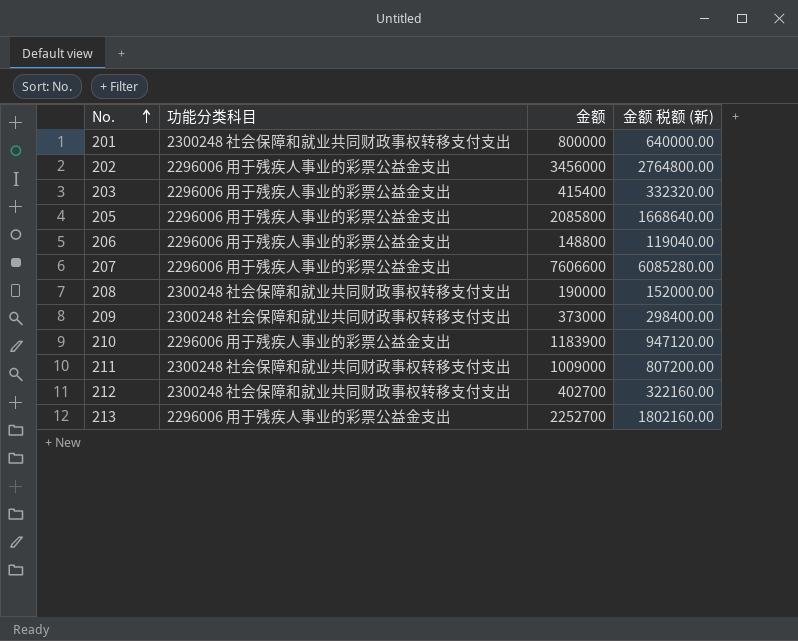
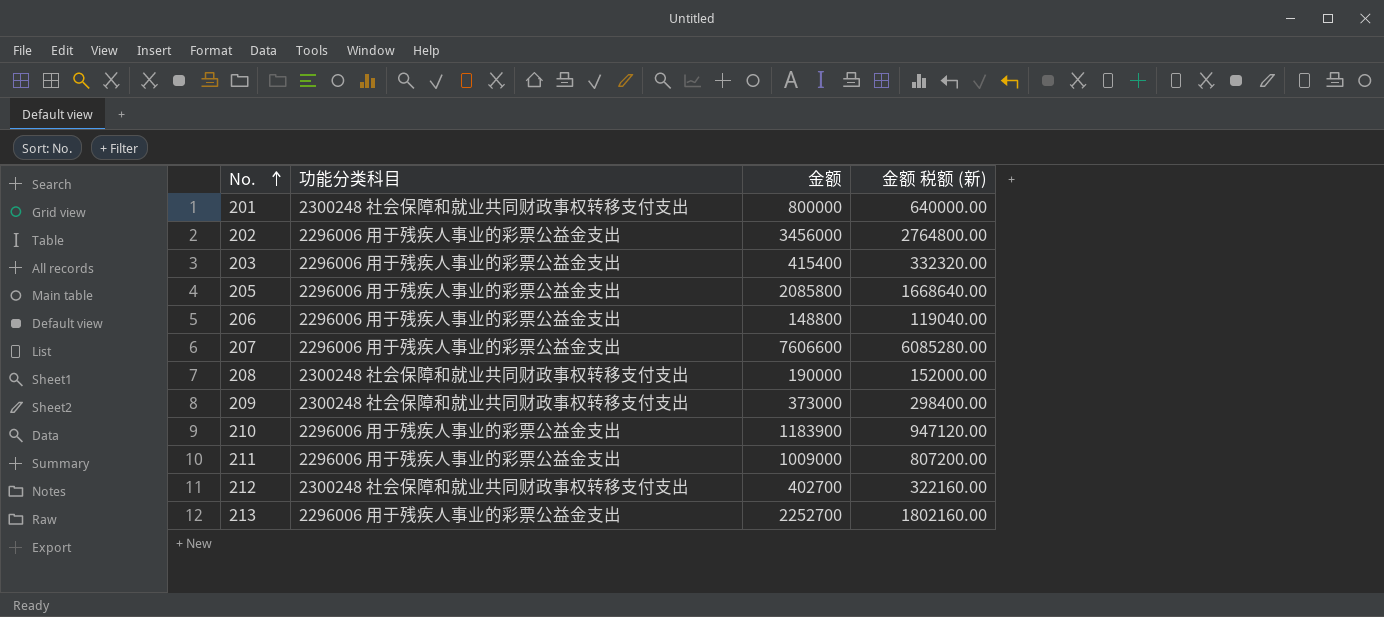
211 | 功能分类科目: 2300248 社会保障和就业共同财政事权转移支付支出 -> 2296006 用于残疾人事业的彩票公益金支出

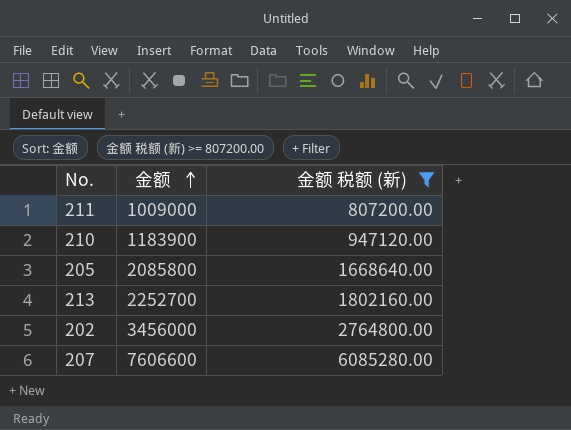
filter: none -> 金额 税额 (新) >= 807200.00
row order: No. ascending -> 金额 ascending
column 功能分类科目 | position: 2 -> none

